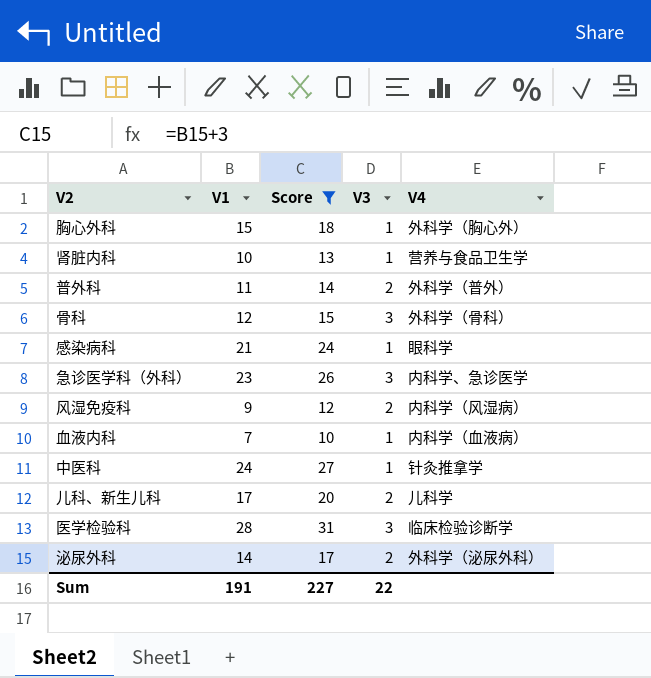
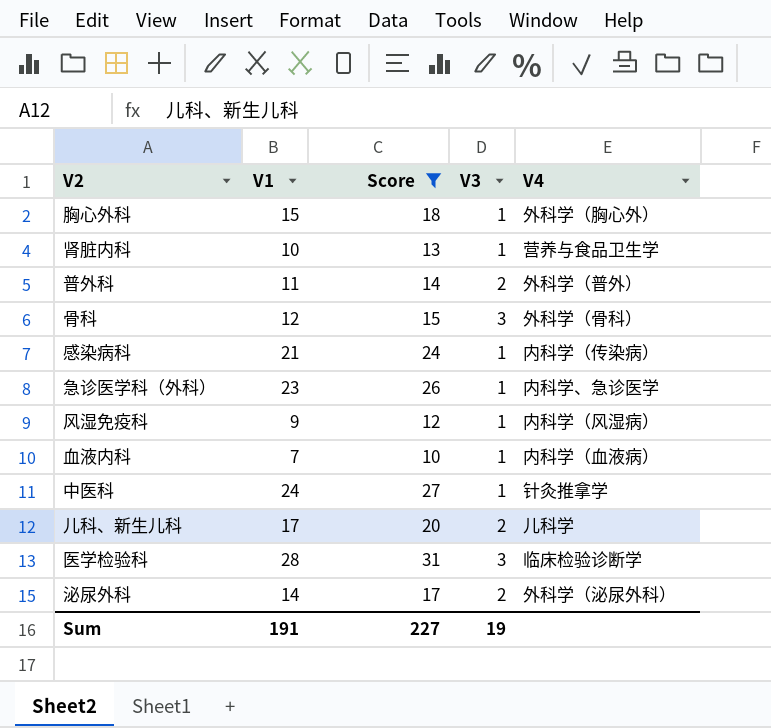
感染病科 | V4: 眼科学 -> 内科学（传染病）
急诊医学科（外科） | V3: 3 -> 1
风湿免疫科 | V3: 2 -> 1
Sum | V3: 22 -> 19

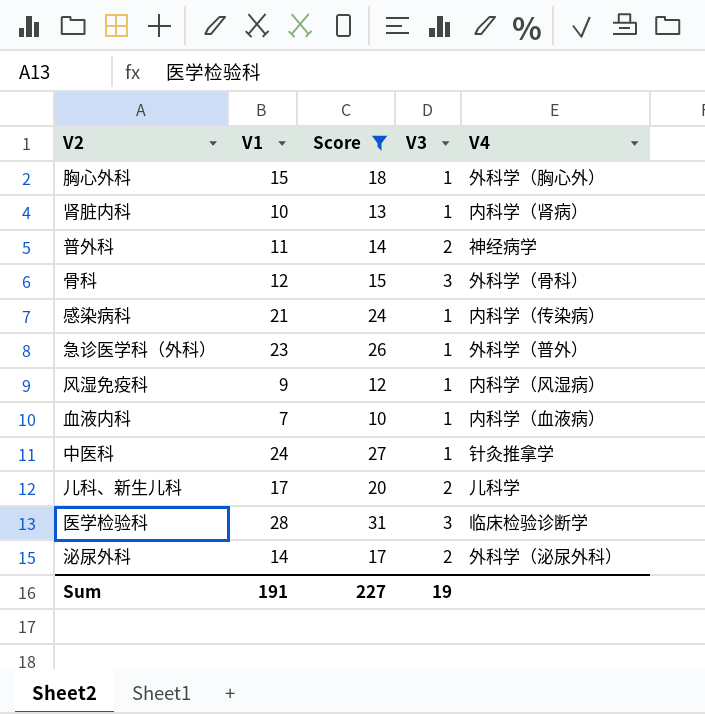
肾脏内科 | V4: 营养与食品卫生学 -> 内科学（肾病）
普外科 | V4: 外科学（普外） -> 神经病学
急诊医学科（外科） | V4: 内科学、急诊医学 -> 外科学（普外）

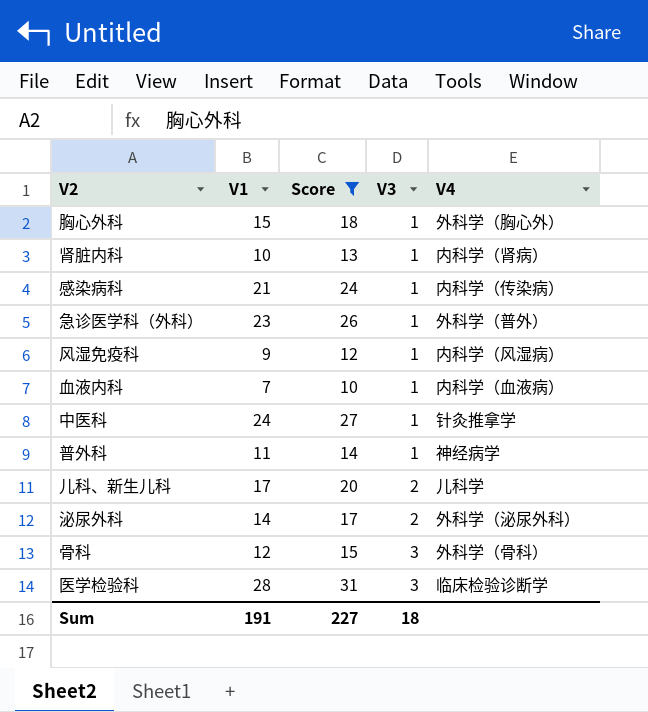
row order: none -> V3 ascending
普外科 | V3: 2 -> 1
Sum | V3: 19 -> 18

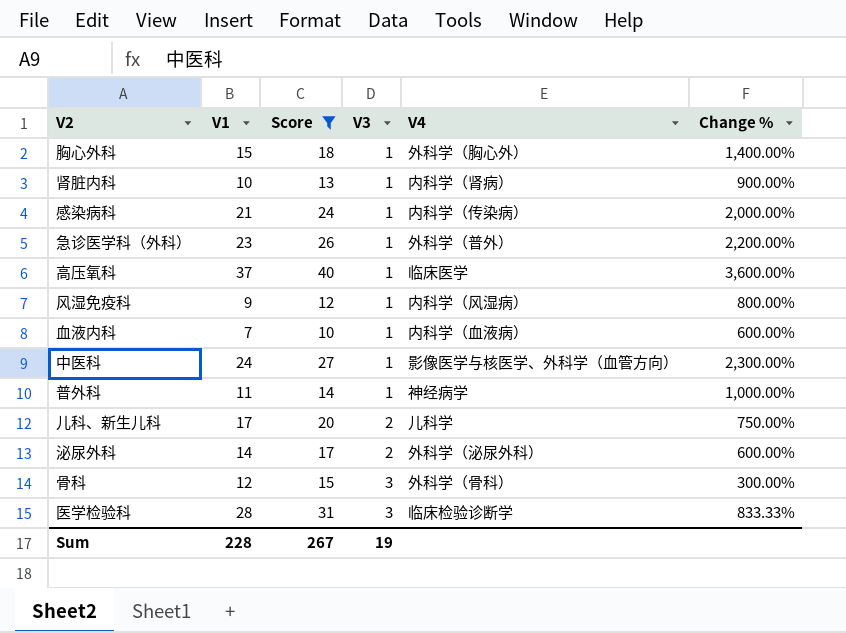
column Change % | formula: none -> ([V1] - [V3]) / [V3]
row 高压氧科: none -> 37 | 40 | 1 | 临床医学 | 3,600.00%
中医科 | V4: 针灸推拿学 -> 影像医学与核医学、外科学（血管方向）
Sum | V1: 191 -> 228
Sum | Score: 227 -> 267
Sum | V3: 18 -> 19

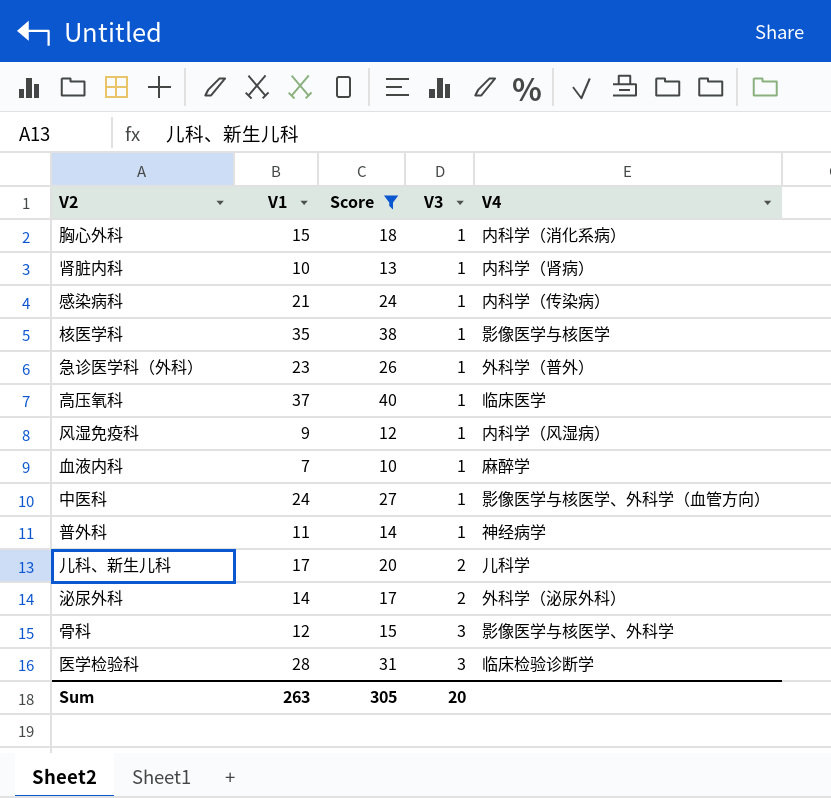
column Change % | formula: ([V1] - [V3]) / [V3] -> none
胸心外科 | V4: 外科学（胸心外） -> 内科学（消化系病）
row 核医学科: none -> 35 | 38 | 1 | 影像医学与核医学
血液内科 | V4: 内科学（血液病） -> 麻醉学
骨科 | V4: 外科学（骨科） -> 影像医学与核医学、外科学
Sum | V1: 228 -> 263
Sum | Score: 267 -> 305
Sum | V3: 19 -> 20

